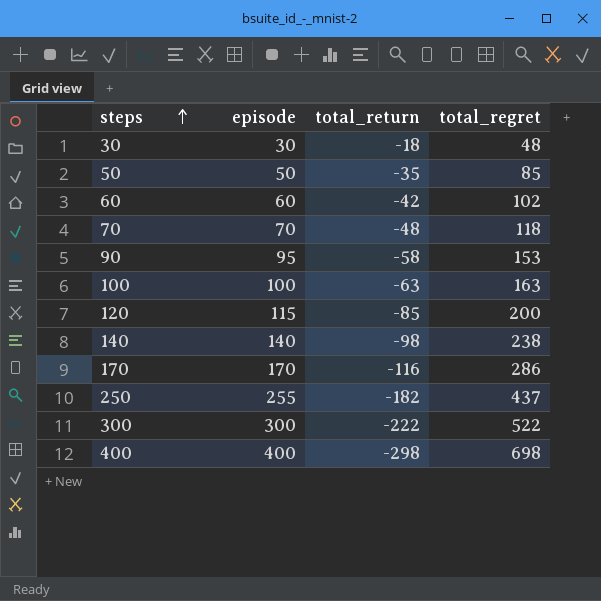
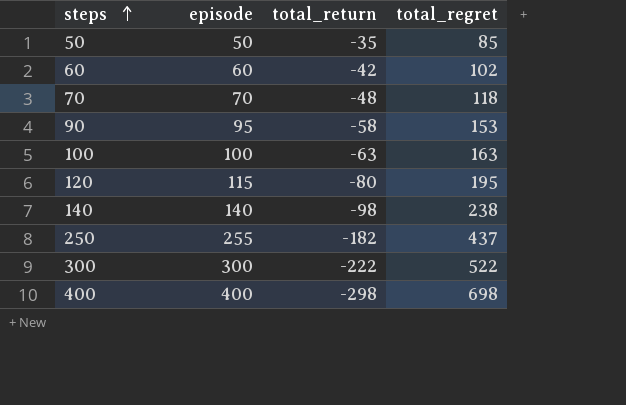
row 30: 30 | -18 | 48 -> none
row 170: 170 | -116 | 286 -> none
120 | total_return: -85 -> -80
120 | total_regret: 200 -> 195

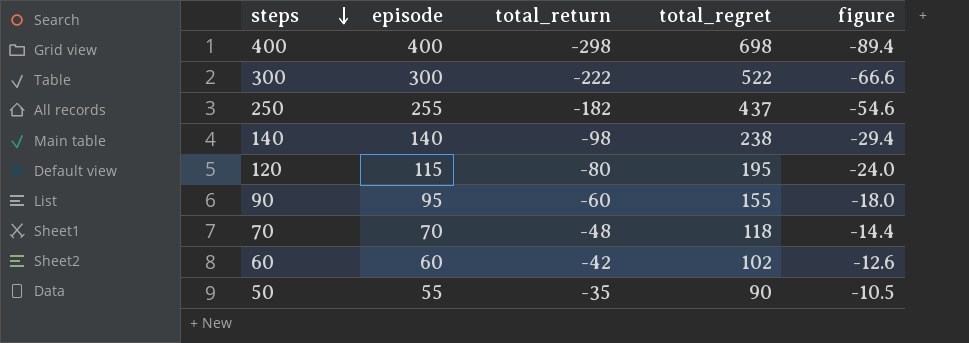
row order: steps ascending -> steps descending
column figure | formula: none -> [total_return] * 0.3
row 100: 100 | -63 | 163 -> none
90 | total_return: -58 -> -60
90 | total_regret: 153 -> 155
50 | episode: 50 -> 55
50 | total_regret: 85 -> 90

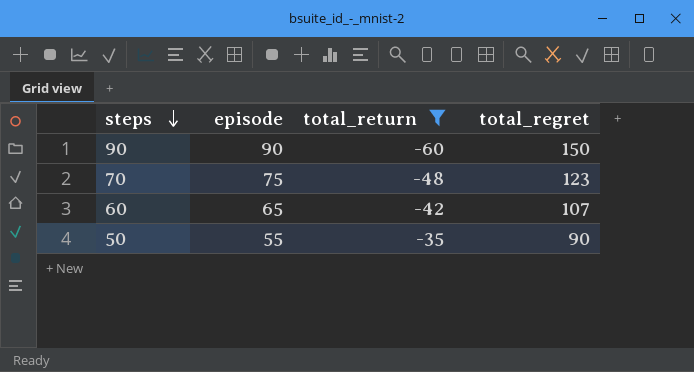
filter: none -> total_return >= -60
column figure | formula: [total_return] * 0.3 -> none
90 | episode: 95 -> 90
90 | total_regret: 155 -> 150
70 | episode: 70 -> 75
70 | total_regret: 118 -> 123
60 | episode: 60 -> 65
60 | total_regret: 102 -> 107

